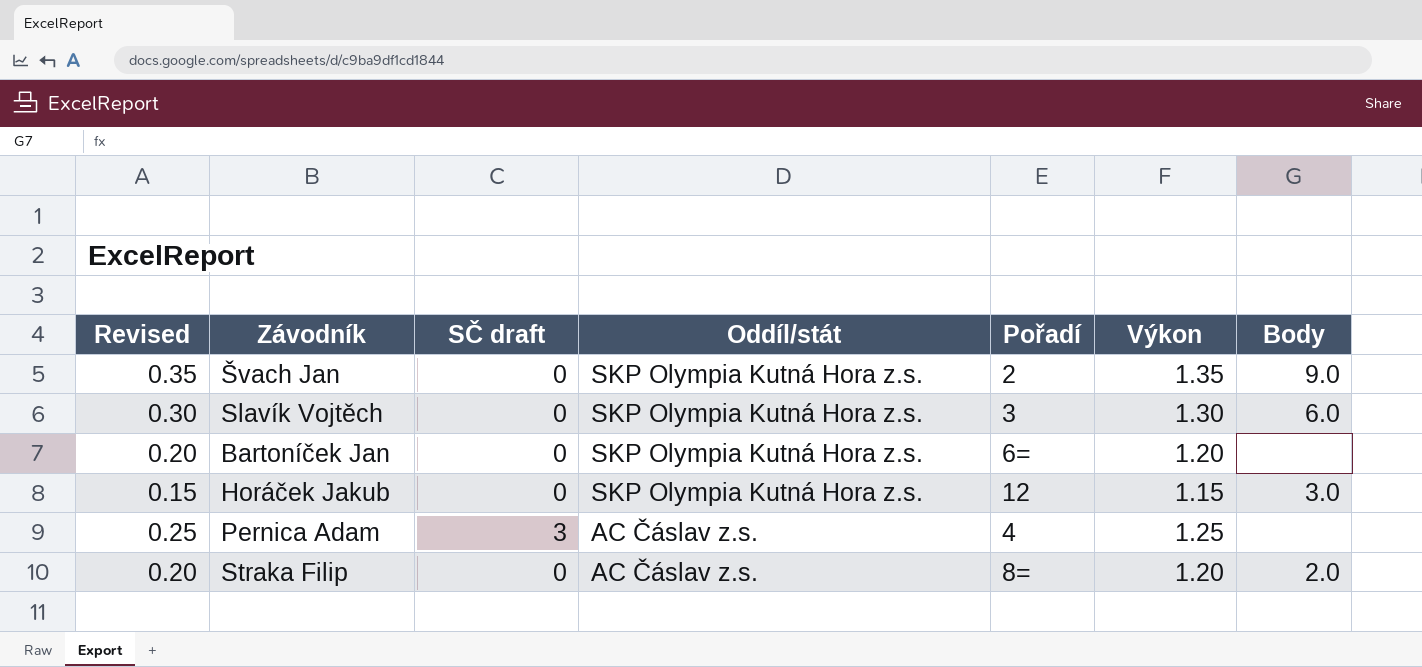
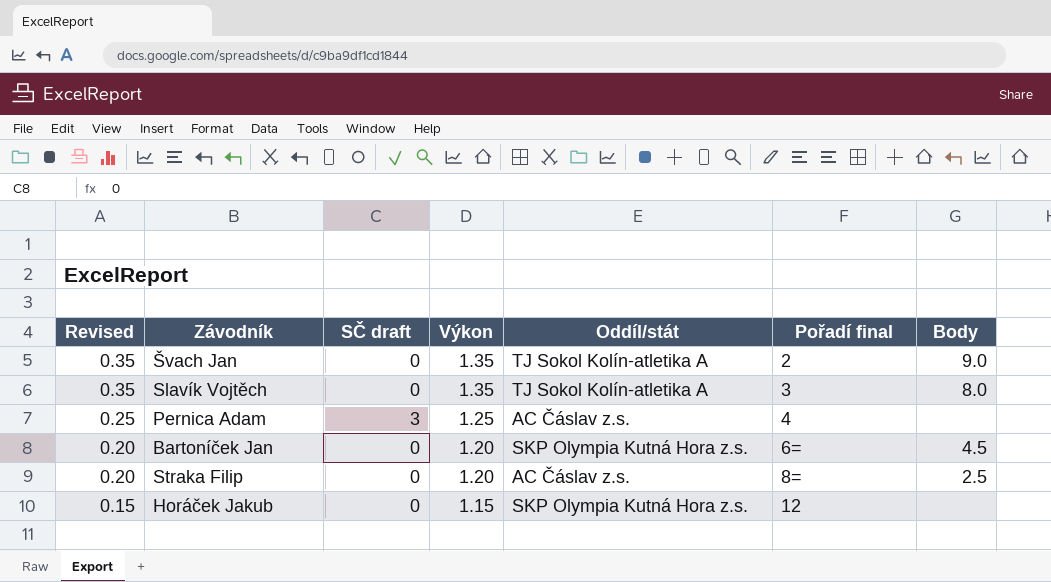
row order: Oddíl/stát descending -> Revised descending
column Výkon | position: 6 -> 4
column name: Pořadí -> Pořadí final
Švach Jan | Oddíl/stát: SKP Olympia Kutná Hora z.s. -> TJ Sokol Kolín-atletika A
Slavík Vojtěch | Revised: 0.30 -> 0.35
Slavík Vojtěch | Výkon: 1.30 -> 1.35
Slavík Vojtěch | Oddíl/stát: SKP Olympia Kutná Hora z.s. -> TJ Sokol Kolín-atletika A
Slavík Vojtěch | Body: 6.0 -> 8.0
Bartoníček Jan | Body: none -> 4.5
Straka Filip | Body: 2.0 -> 2.5
Horáček Jakub | Body: 3.0 -> none

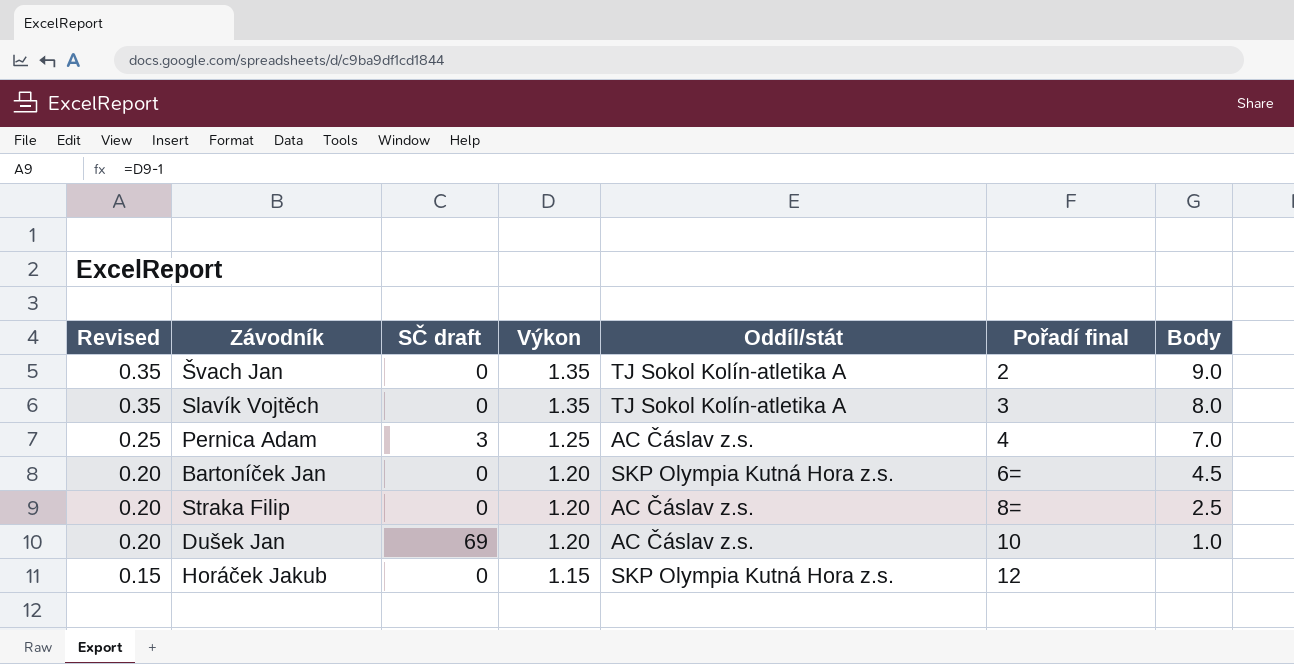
Pernica Adam | Body: none -> 7.0
row Dušek Jan: none -> 0.20 | 69 | 1.20 | AC Čáslav z.s. | 10 | 1.0

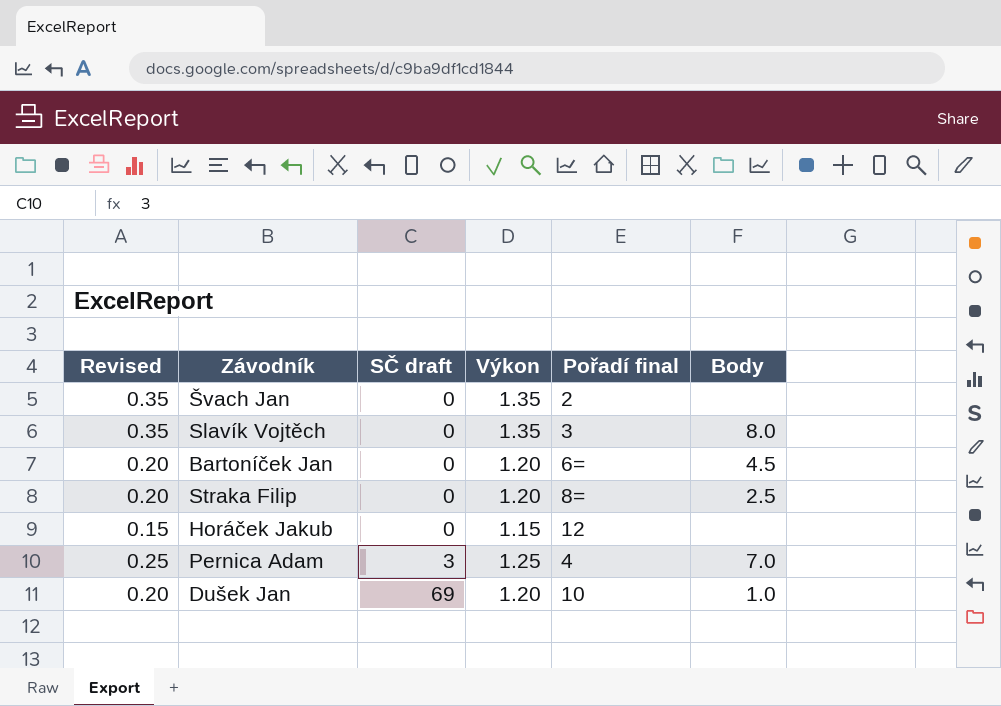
row order: Revised descending -> SČ draft ascending
column Oddíl/stát | position: 5 -> none
Švach Jan | Body: 9.0 -> none

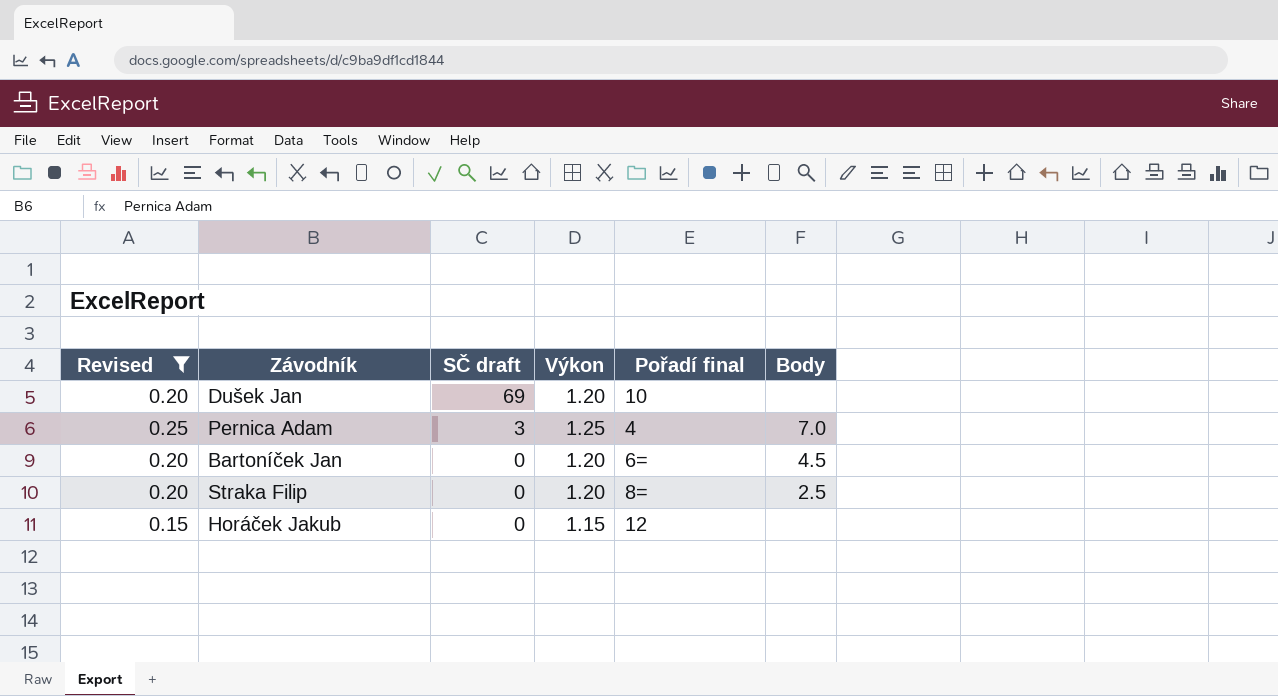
filter: none -> Revised != 0.35
row order: SČ draft ascending -> SČ draft descending
Dušek Jan | Body: 1.0 -> none

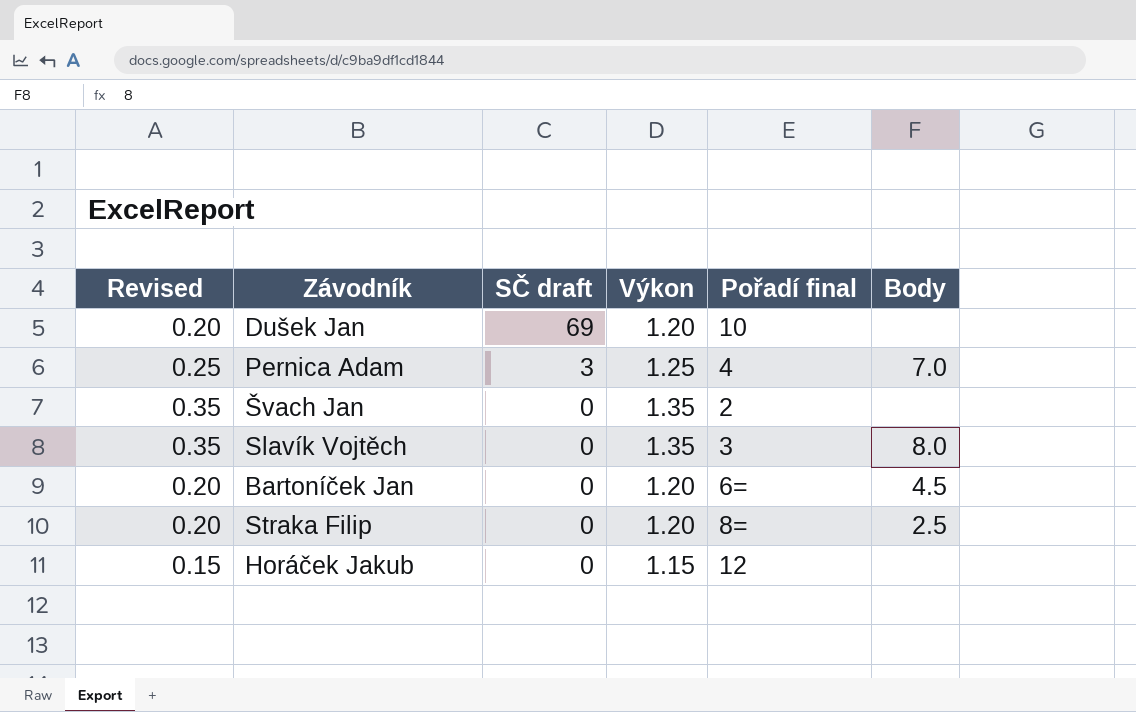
filter: Revised != 0.35 -> none

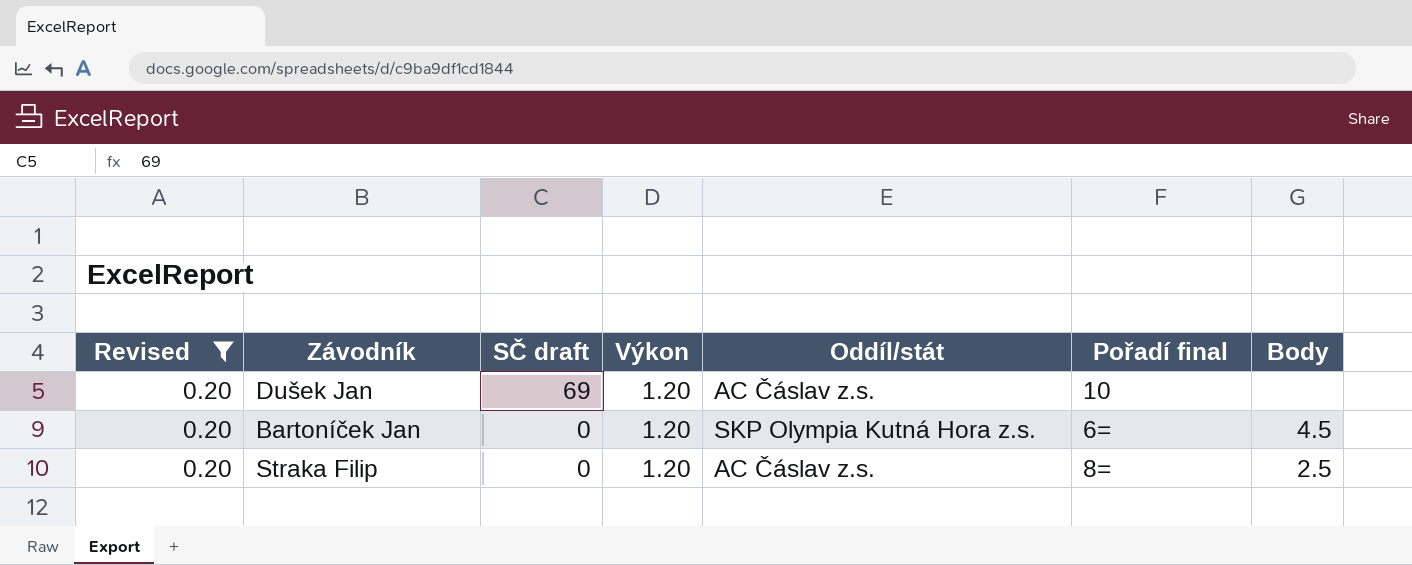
filter: none -> Revised = 0.20
column Oddíl/stát | position: none -> 5

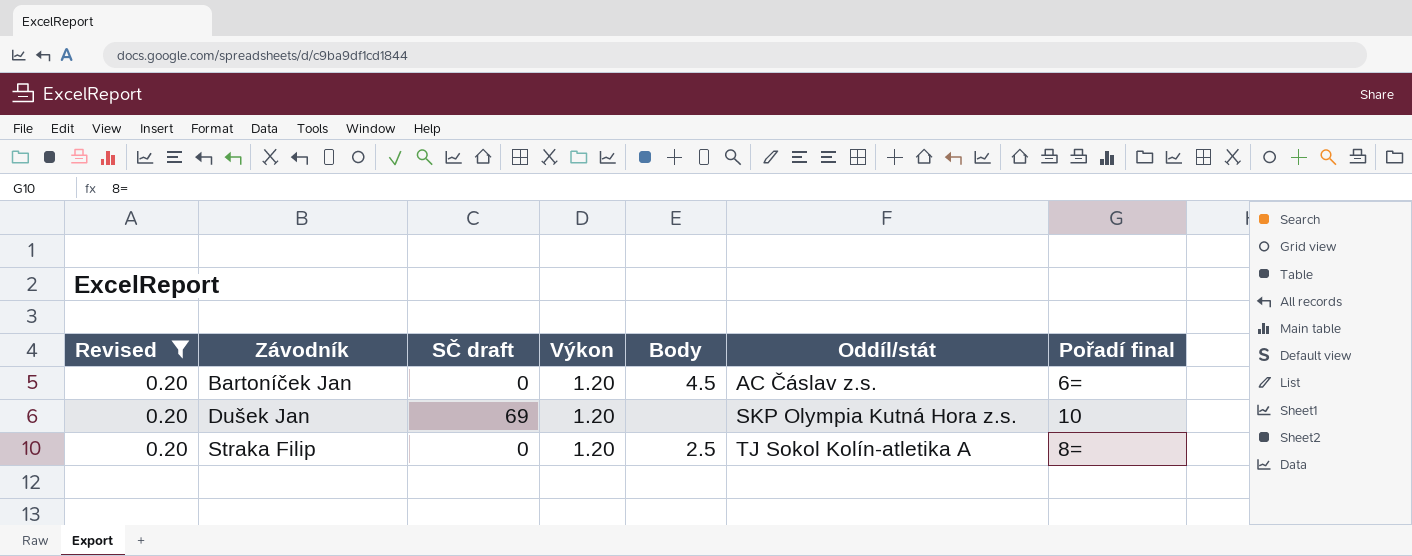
row order: SČ draft descending -> Závodník ascending
column Body | position: 7 -> 5
Bartoníček Jan | Oddíl/stát: SKP Olympia Kutná Hora z.s. -> AC Čáslav z.s.
Dušek Jan | Oddíl/stát: AC Čáslav z.s. -> SKP Olympia Kutná Hora z.s.
Straka Filip | Oddíl/stát: AC Čáslav z.s. -> TJ Sokol Kolín-atletika A

